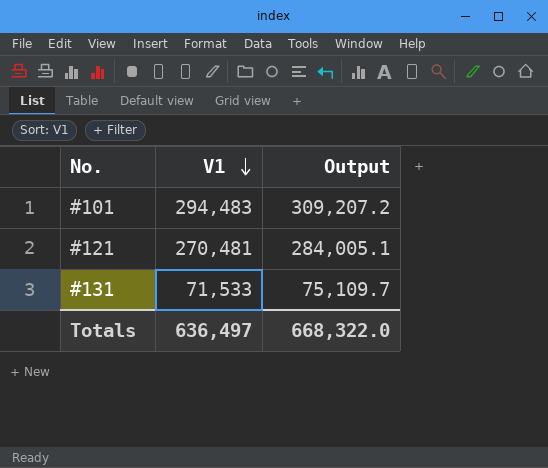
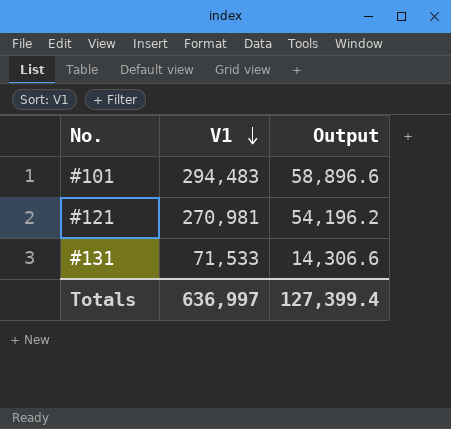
column Output | formula: [V1] * 1.05 -> [V1] * 0.2
#121 | V1: 270,481 -> 270,981
Totals | V1: 636,497 -> 636,997
Totals | Output: 668,322.0 -> 127,399.4

